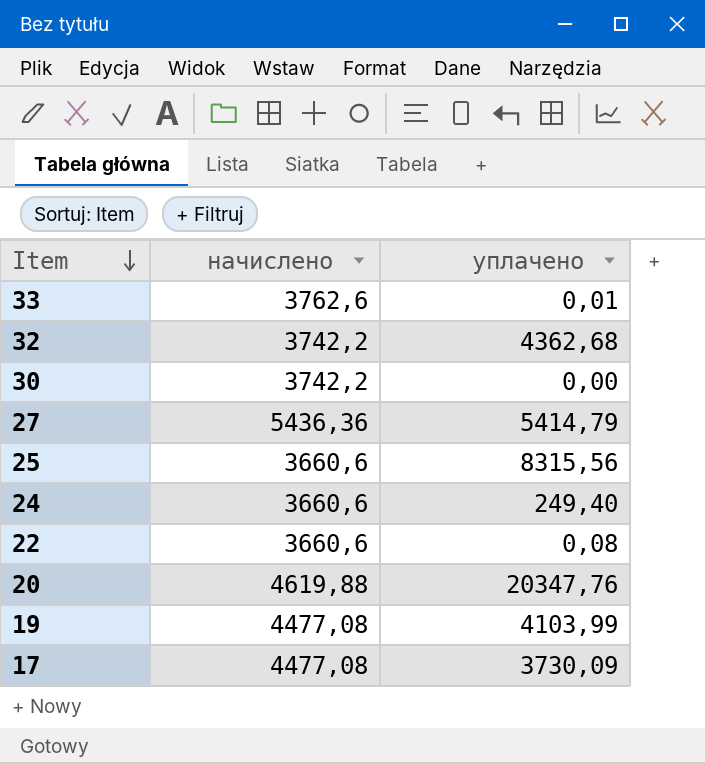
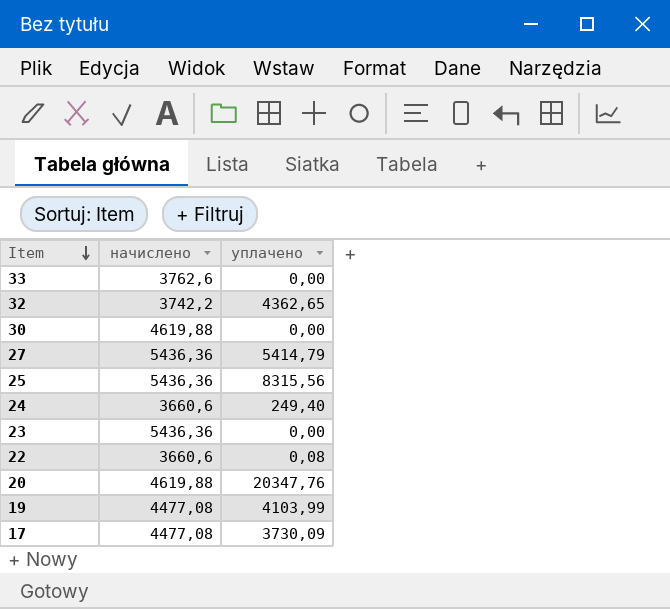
33 | уплачено: 0,01 -> 0,00
32 | уплачено: 4362,68 -> 4362,65
30 | начислено: 3742,2 -> 4619,88
25 | начислено: 3660,6 -> 5436,36
row 23: none -> 5436,36 | 0,00

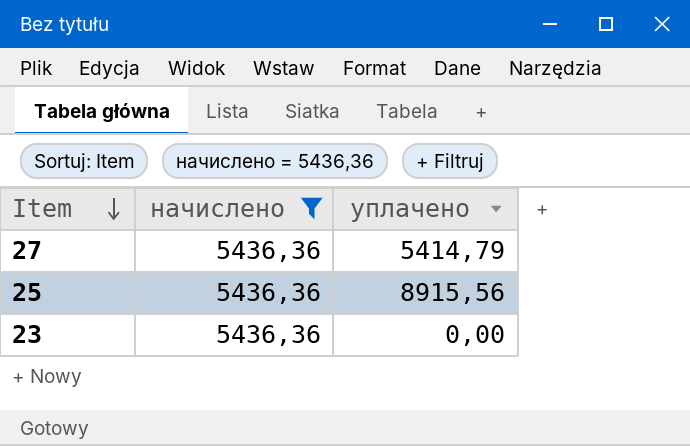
filter: none -> начислено = 5436,36
25 | уплачено: 8315,56 -> 8915,56

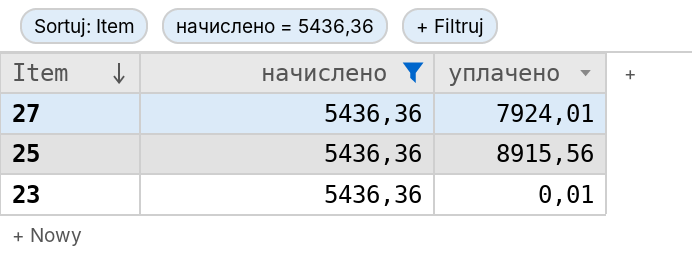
27 | уплачено: 5414,79 -> 7924,01
23 | уплачено: 0,00 -> 0,01

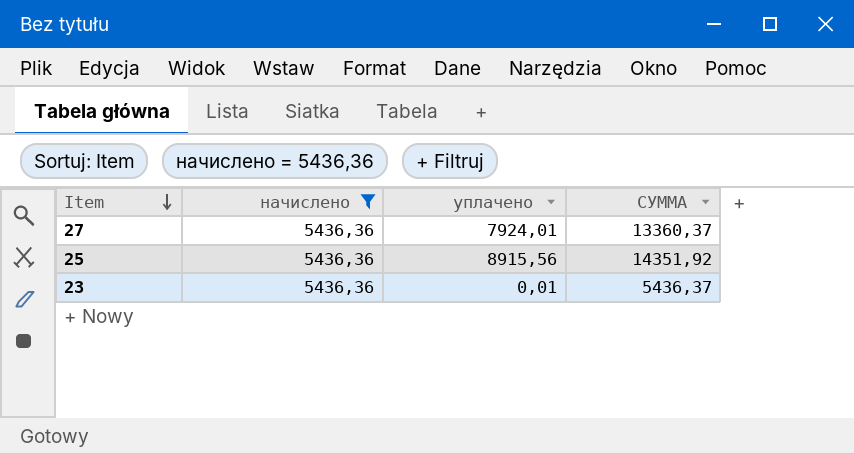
column СУММА | formula: none -> [начислено] + [уплачено]

